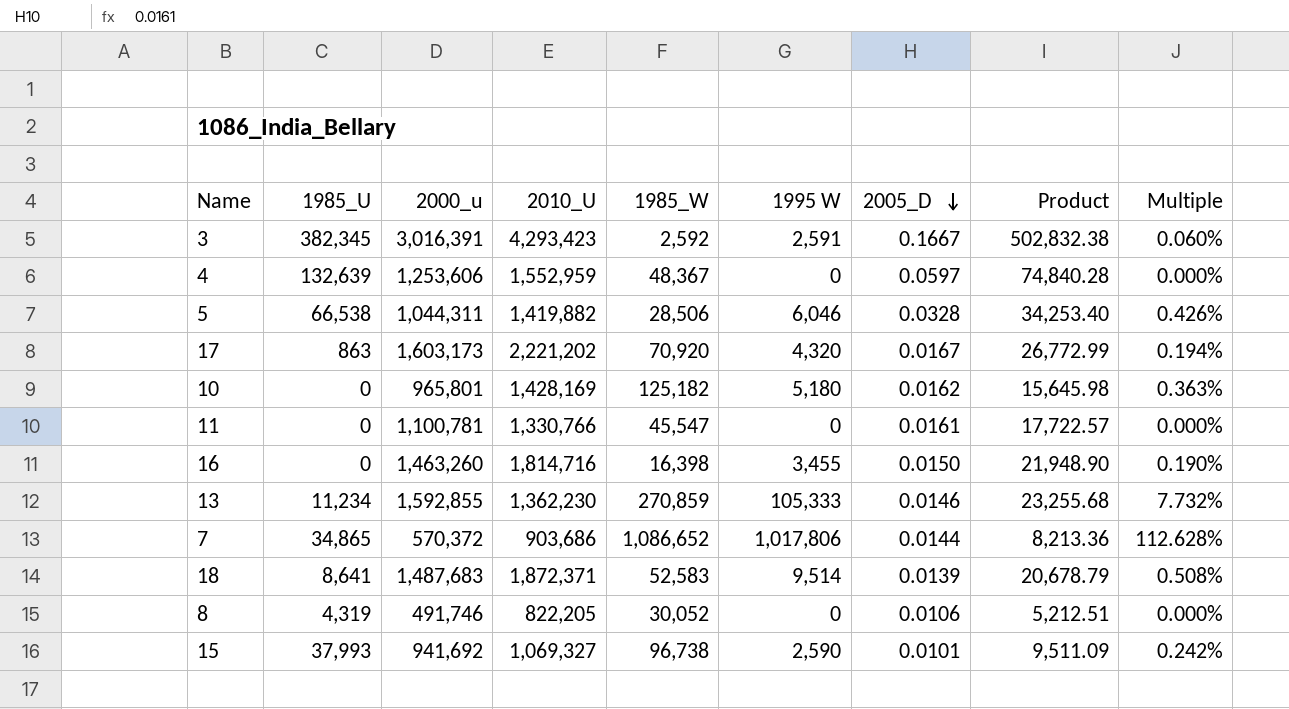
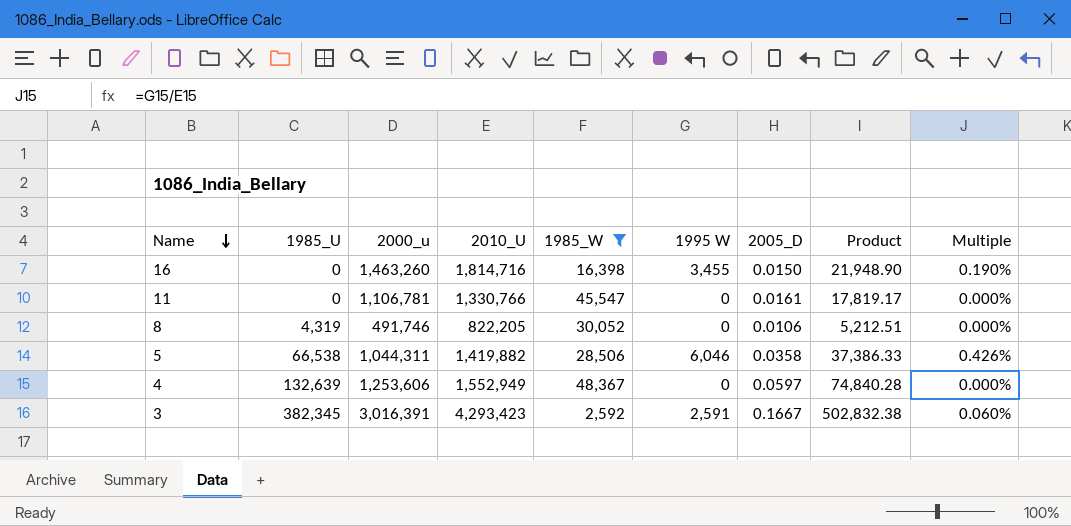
filter: none -> 1985_W <= 48,367
row order: 2005_D descending -> Name descending
11 | 2000_u: 1,100,781 -> 1,106,781
11 | Product: 17,722.57 -> 17,819.17
5 | 2005_D: 0.0328 -> 0.0358
5 | Product: 34,253.40 -> 37,386.33
4 | 2010_U: 1,552,959 -> 1,552,949

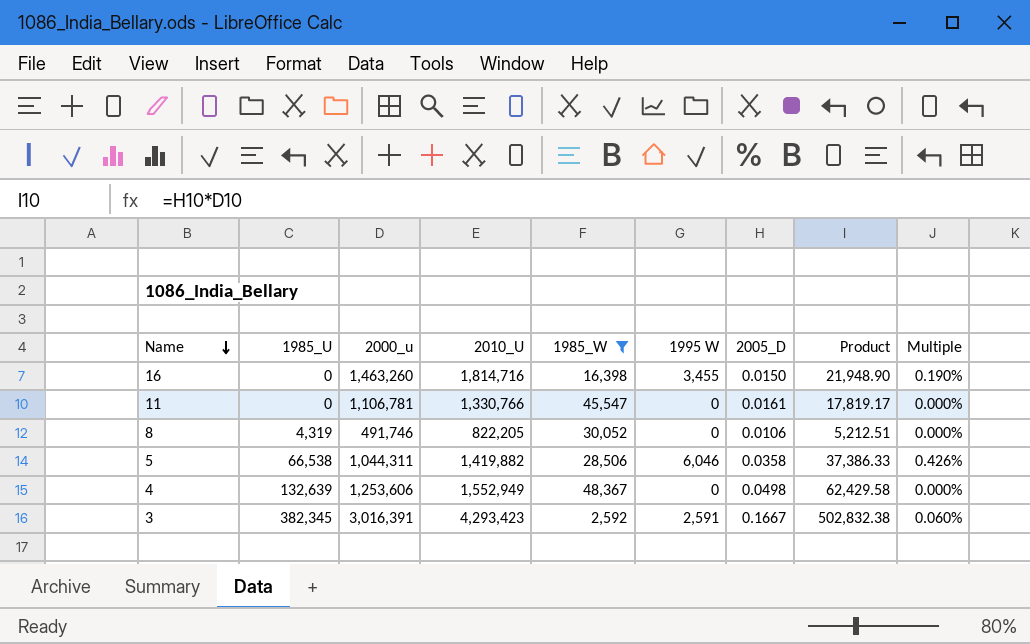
4 | 2005_D: 0.0597 -> 0.0498
4 | Product: 74,840.28 -> 62,429.58

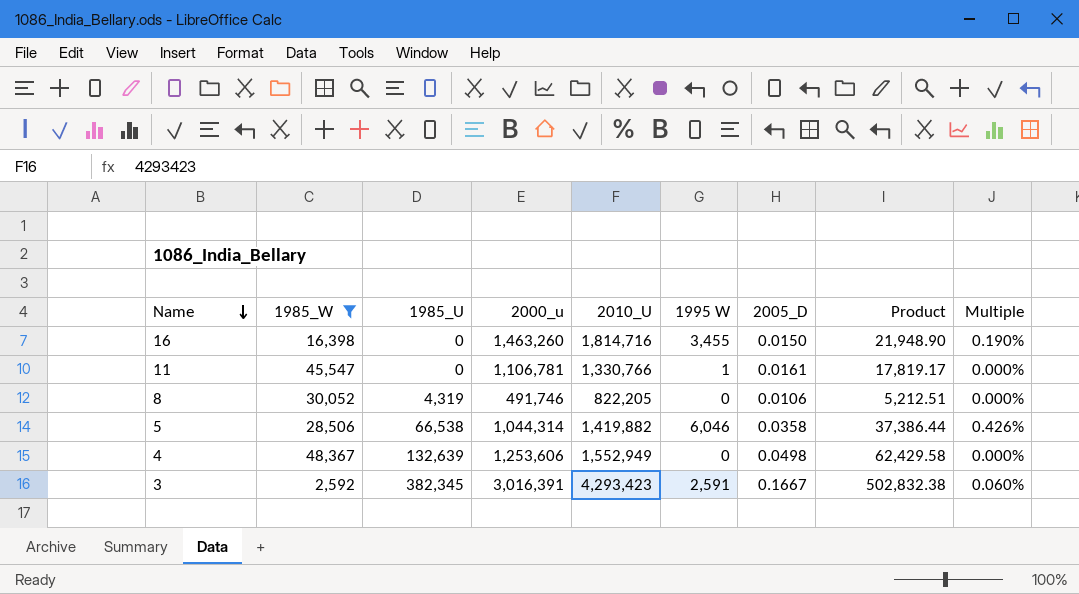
column 1985_W | position: 5 -> 2
11 | 1995 W: 0 -> 1
5 | 2000_u: 1,044,311 -> 1,044,314
5 | Product: 37,386.33 -> 37,386.44

